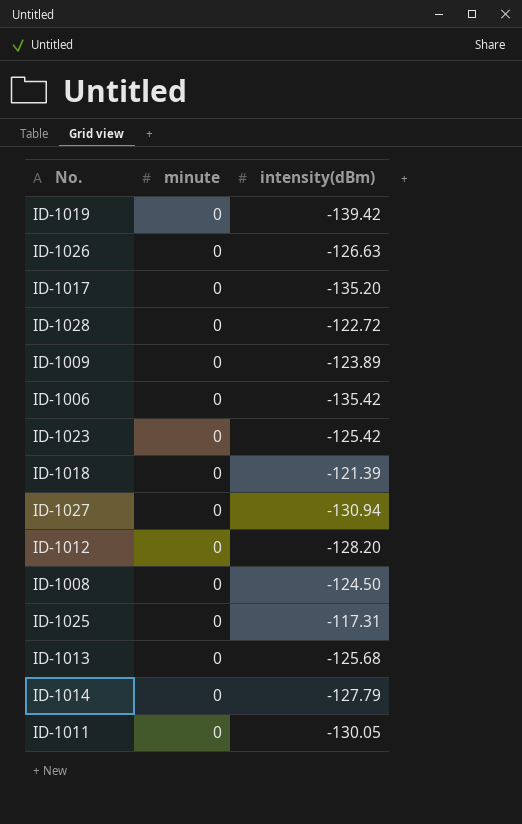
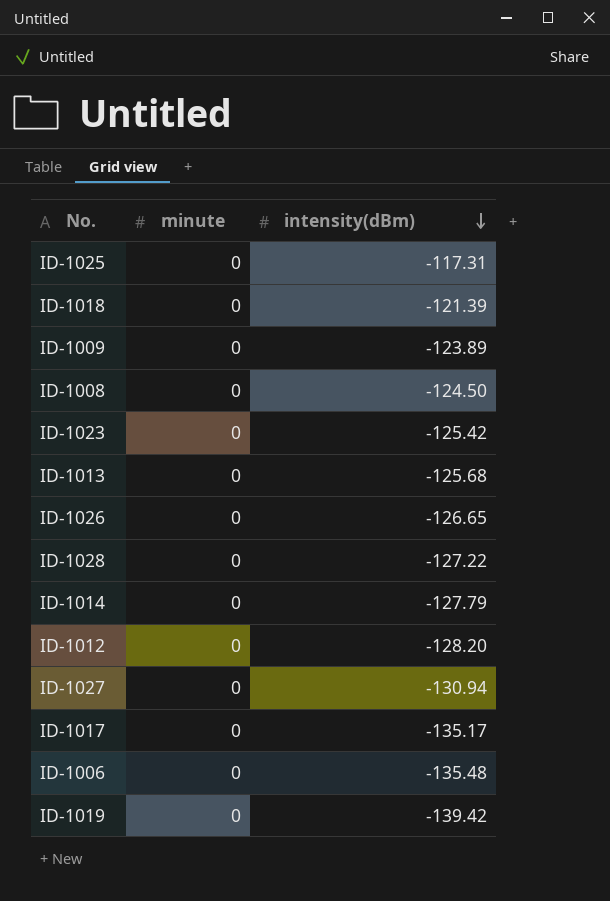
row order: none -> intensity(dBm) descending
row ID-1011: 0 | -130.05 -> none
ID-1026 | intensity(dBm): -126.63 -> -126.65
ID-1028 | intensity(dBm): -122.72 -> -127.22
ID-1017 | intensity(dBm): -135.20 -> -135.17
ID-1006 | intensity(dBm): -135.42 -> -135.48

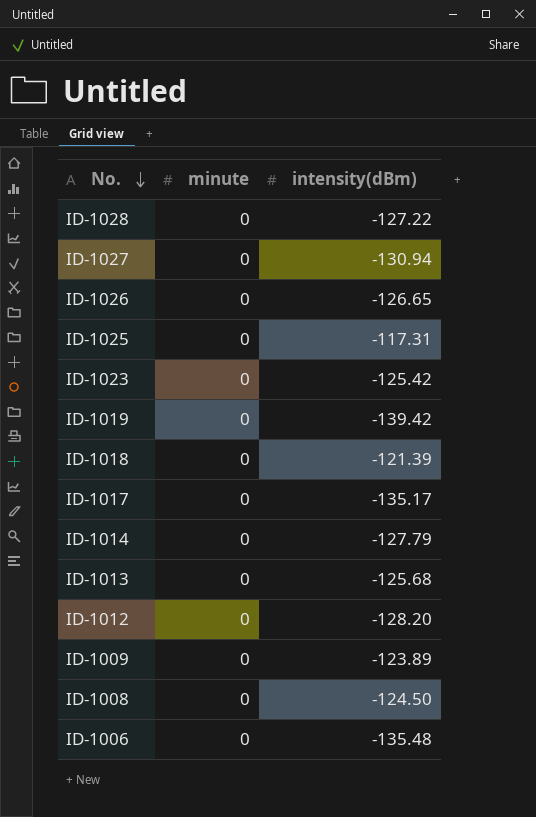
row order: intensity(dBm) descending -> No. descending

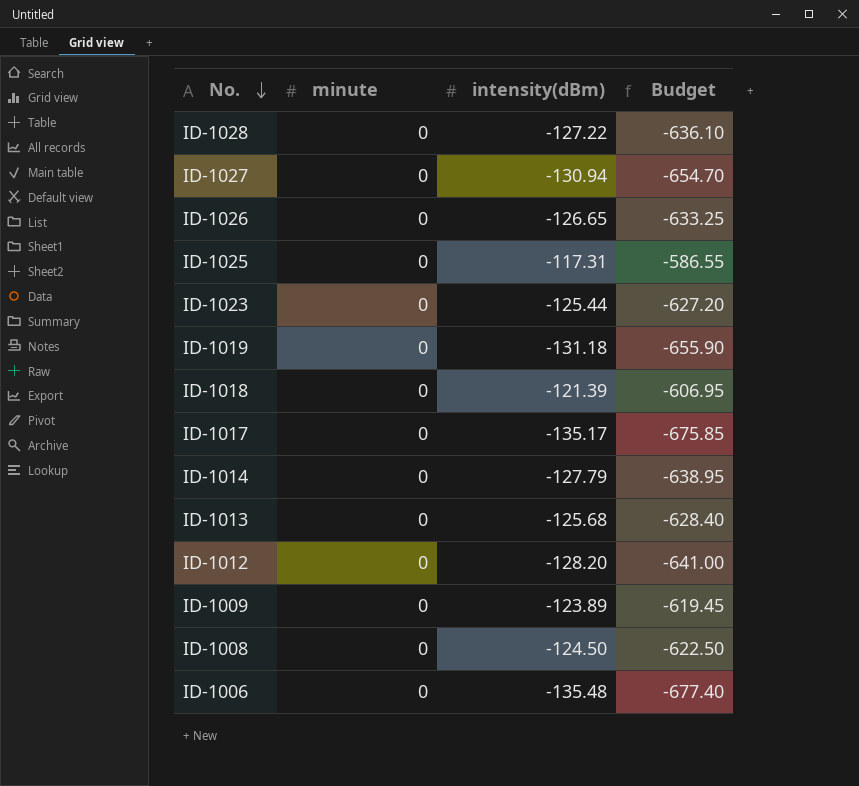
column Budget | formula: none -> [intensity(dBm)] * 5
ID-1023 | intensity(dBm): -125.42 -> -125.44
ID-1019 | intensity(dBm): -139.42 -> -131.18

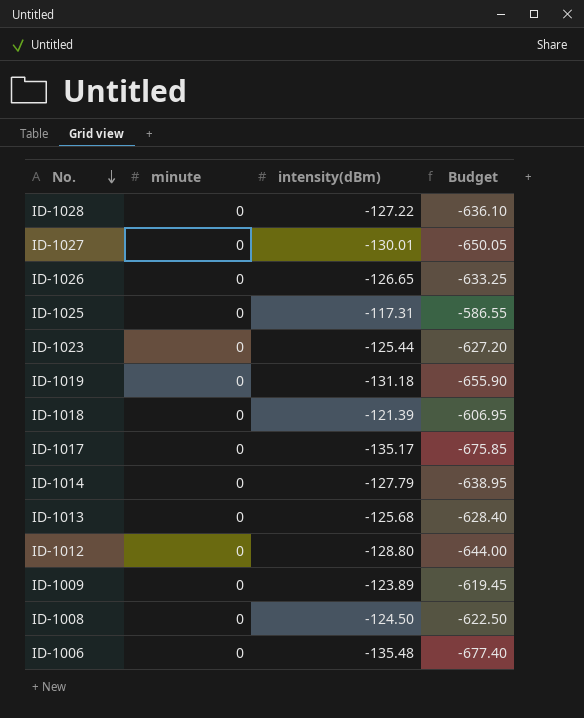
ID-1027 | intensity(dBm): -130.94 -> -130.01
ID-1027 | Budget: -654.70 -> -650.05
ID-1012 | intensity(dBm): -128.20 -> -128.80
ID-1012 | Budget: -641.00 -> -644.00

